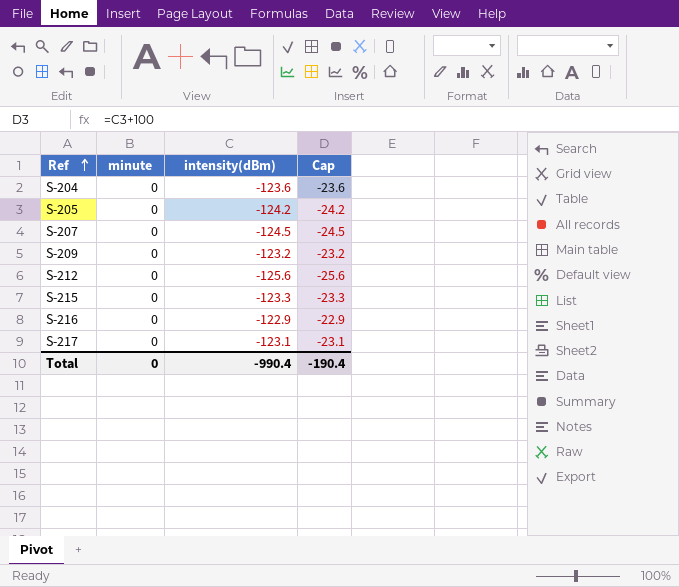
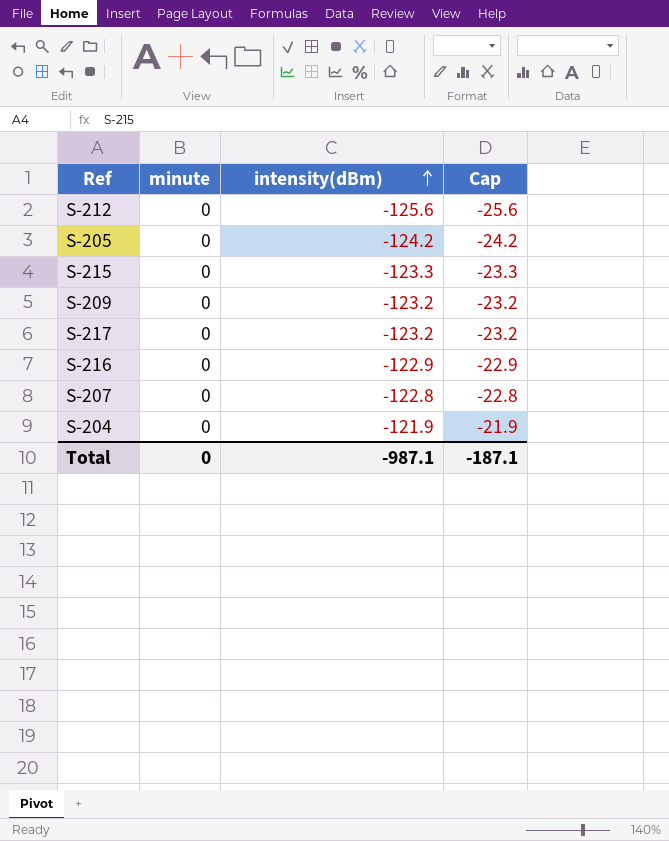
row order: Ref ascending -> intensity(dBm) ascending
S-217 | intensity(dBm): -123.1 -> -123.2
S-217 | Cap: -23.1 -> -23.2
S-207 | intensity(dBm): -124.5 -> -122.8
S-207 | Cap: -24.5 -> -22.8
S-204 | intensity(dBm): -123.6 -> -121.9
S-204 | Cap: -23.6 -> -21.9
Total | intensity(dBm): -990.4 -> -987.1
Total | Cap: -190.4 -> -187.1

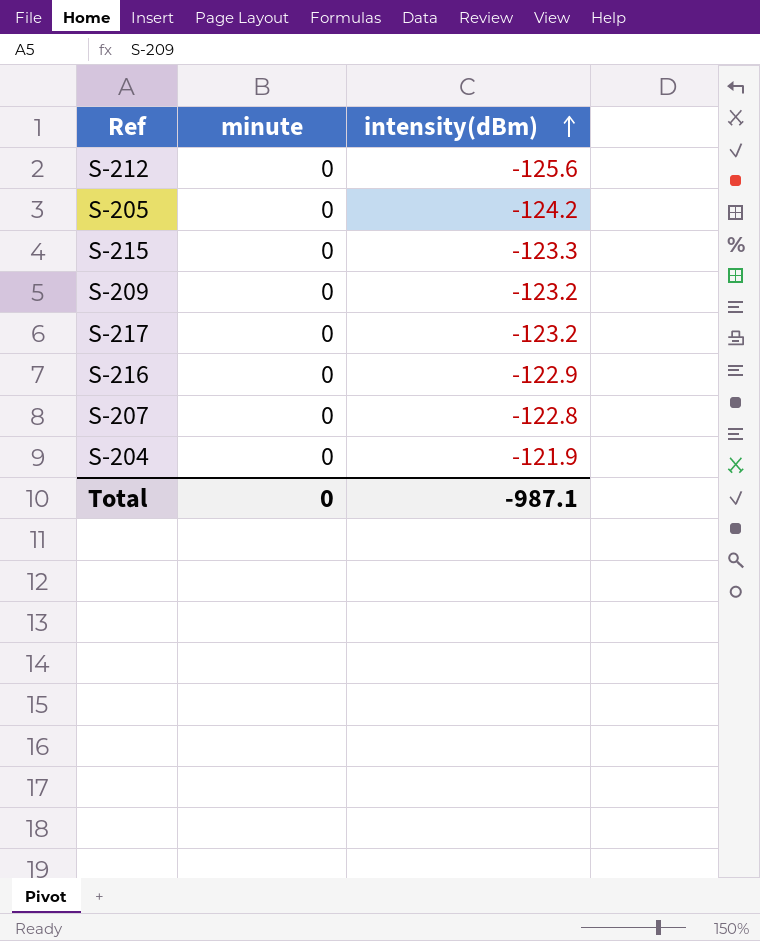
column Cap | formula: [intensity(dBm)] + 100 -> none

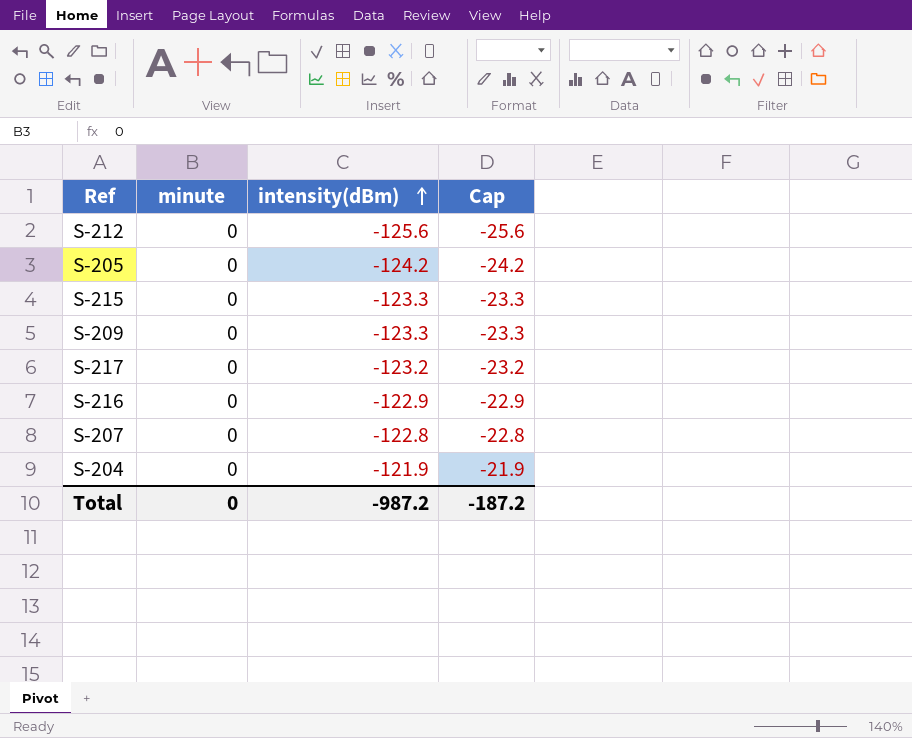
column Cap | formula: none -> [intensity(dBm)] + 100
S-209 | intensity(dBm): -123.2 -> -123.3
Total | intensity(dBm): -987.1 -> -987.2

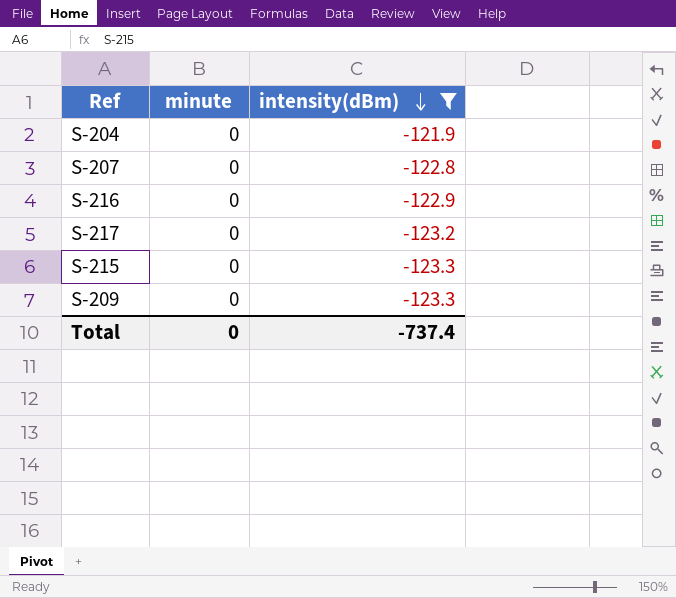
filter: none -> intensity(dBm) >= -123.3
row order: intensity(dBm) ascending -> intensity(dBm) descending
column Cap | formula: [intensity(dBm)] + 100 -> none
Total | intensity(dBm): -987.2 -> -737.4

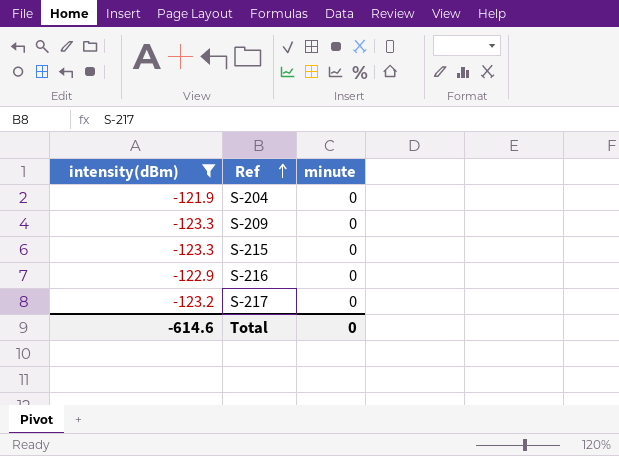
row order: intensity(dBm) descending -> Ref ascending
column intensity(dBm) | position: 3 -> 1
row S-207: 0 | -122.8 -> none
Total | intensity(dBm): -737.4 -> -614.6

